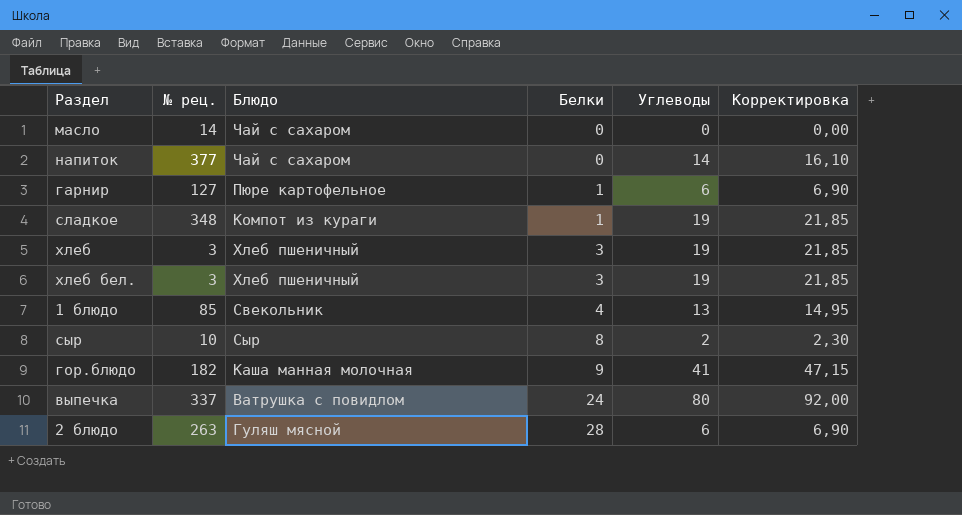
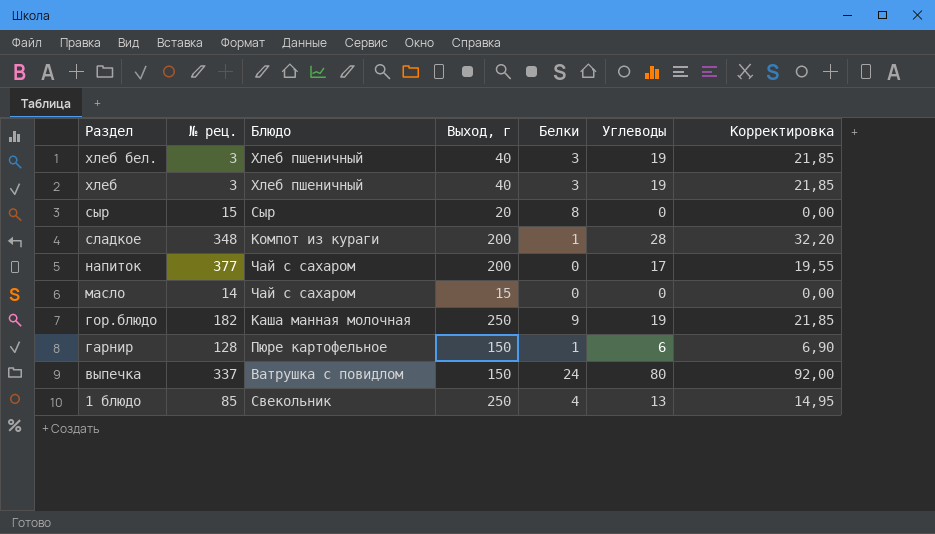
row order: Белки ascending -> Раздел descending
column Выход, г | position: none -> 4
row 2 блюдо: 263 | Гуляш мясной | 28 | 6 | 6,90 -> none
сыр | № рец.: 10 -> 15
сыр | Углеводы: 2 -> 0
сыр | Корректировка: 2,30 -> 0,00
сладкое | Углеводы: 19 -> 28
сладкое | Корректировка: 21,85 -> 32,20
напиток | Углеводы: 14 -> 17
напиток | Корректировка: 16,10 -> 19,55
гор.блюдо | Углеводы: 41 -> 19
гор.блюдо | Корректировка: 47,15 -> 21,85
гарнир | № рец.: 127 -> 128

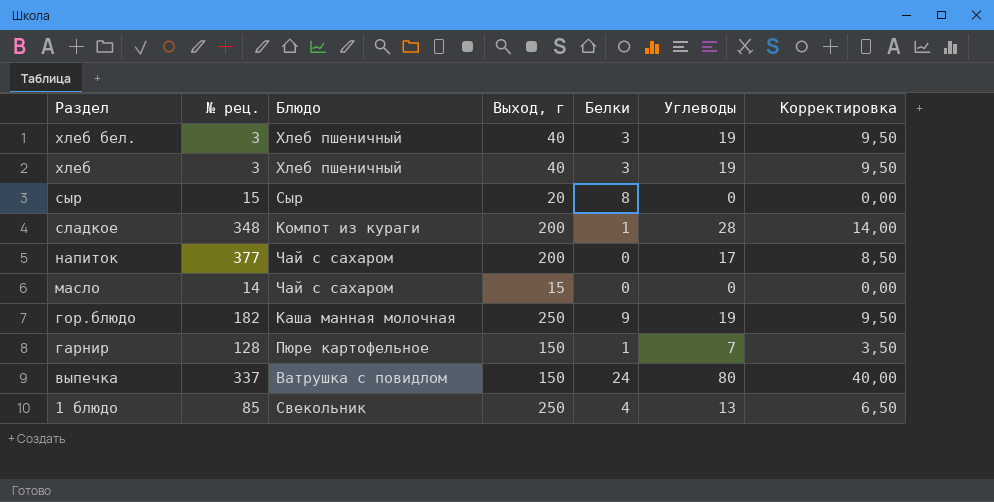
column Корректировка | formula: [Углеводы] * 1,15 -> [Углеводы] * 0,5
гарнир | Углеводы: 6 -> 7

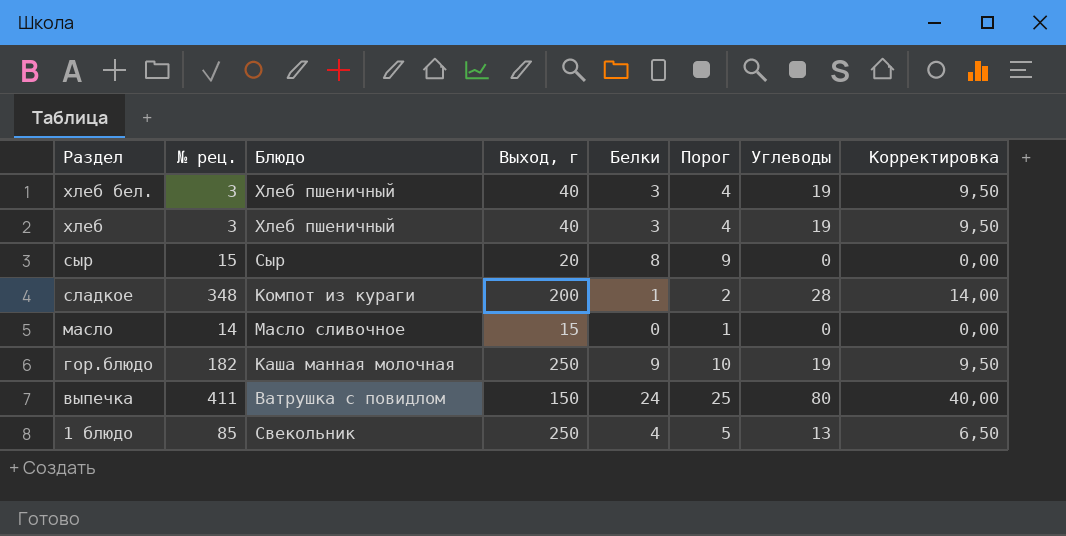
column Порог | formula: none -> [Белки] + 1
row напиток: 377 | Чай с сахаром | 200 | 0 | 17 | 8,50 -> none
row гарнир: 128 | Пюре картофельное | 150 | 1 | 7 | 3,50 -> none
масло | Блюдо: Чай с сахаром -> Масло сливочное
выпечка | № рец.: 337 -> 411

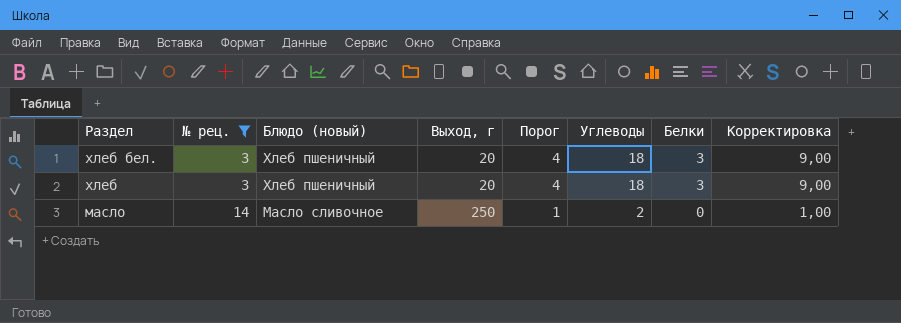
filter: none -> № рец. <= 14
column name: Блюдо -> Блюдо (новый)
column Белки | position: 5 -> 7
хлеб бел. | Выход, г: 40 -> 20
хлеб бел. | Углеводы: 19 -> 18
хлеб бел. | Корректировка: 9,50 -> 9,00
хлеб | Выход, г: 40 -> 20
хлеб | Углеводы: 19 -> 18
хлеб | Корректировка: 9,50 -> 9,00
масло | Выход, г: 15 -> 250
масло | Углеводы: 0 -> 2
масло | Корректировка: 0,00 -> 1,00

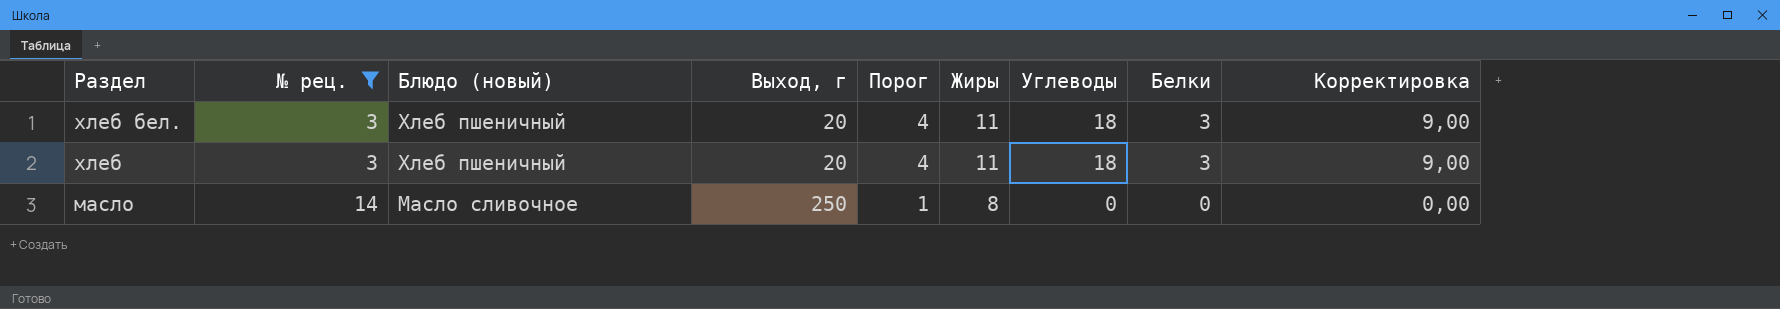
column Жиры | position: none -> 6
масло | Углеводы: 2 -> 0
масло | Корректировка: 1,00 -> 0,00

